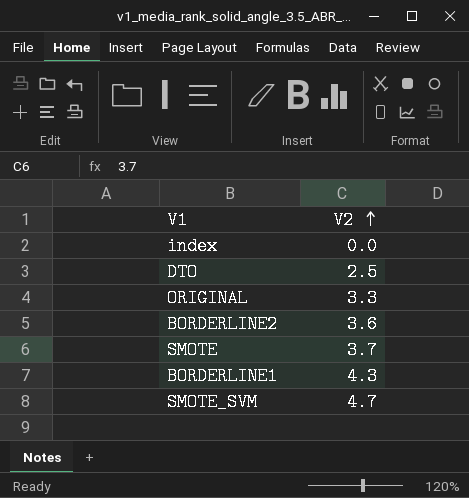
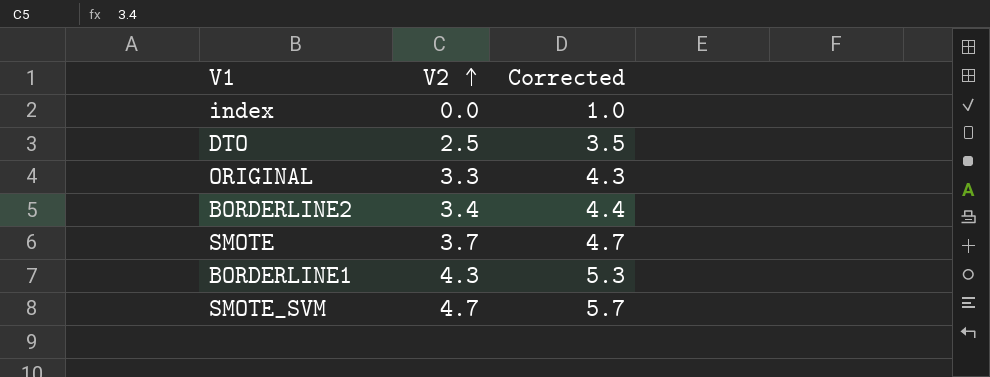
column Corrected | formula: none -> [V2] + 1
BORDERLINE2 | V2: 3.6 -> 3.4

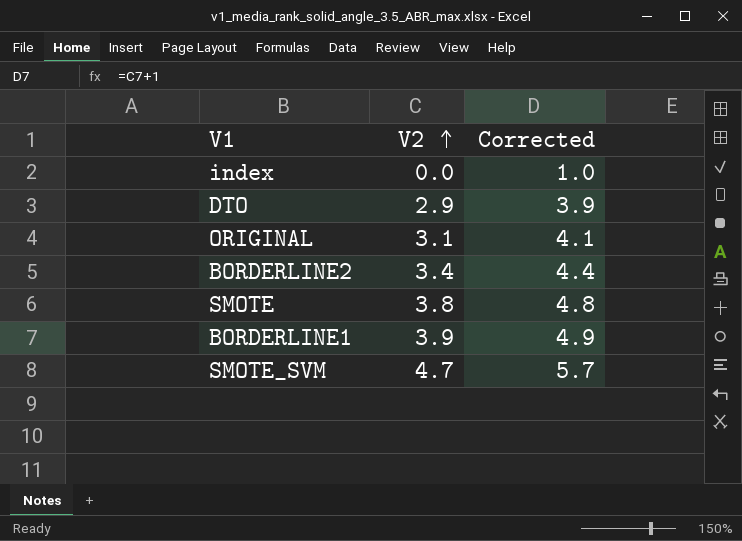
DTO | V2: 2.5 -> 2.9
DTO | Corrected: 3.5 -> 3.9
ORIGINAL | V2: 3.3 -> 3.1
ORIGINAL | Corrected: 4.3 -> 4.1
SMOTE | V2: 3.7 -> 3.8
SMOTE | Corrected: 4.7 -> 4.8
BORDERLINE1 | V2: 4.3 -> 3.9
BORDERLINE1 | Corrected: 5.3 -> 4.9

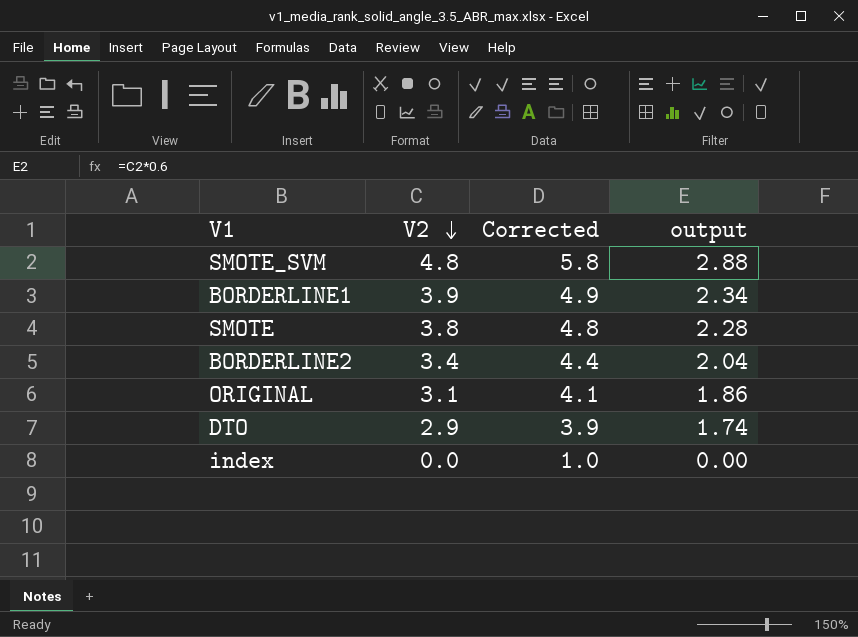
row order: V2 ascending -> V2 descending
column output | formula: none -> [V2] * 0.6
SMOTE_SVM | V2: 4.7 -> 4.8
SMOTE_SVM | Corrected: 5.7 -> 5.8

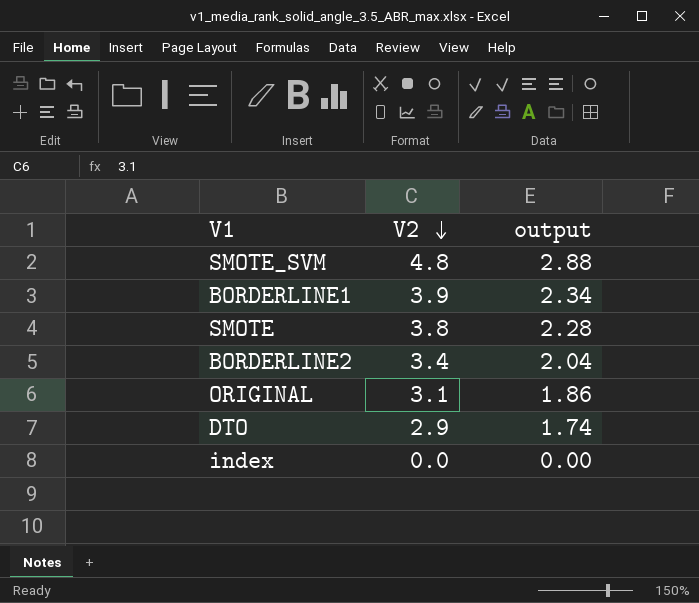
column Corrected | formula: [V2] + 1 -> none

